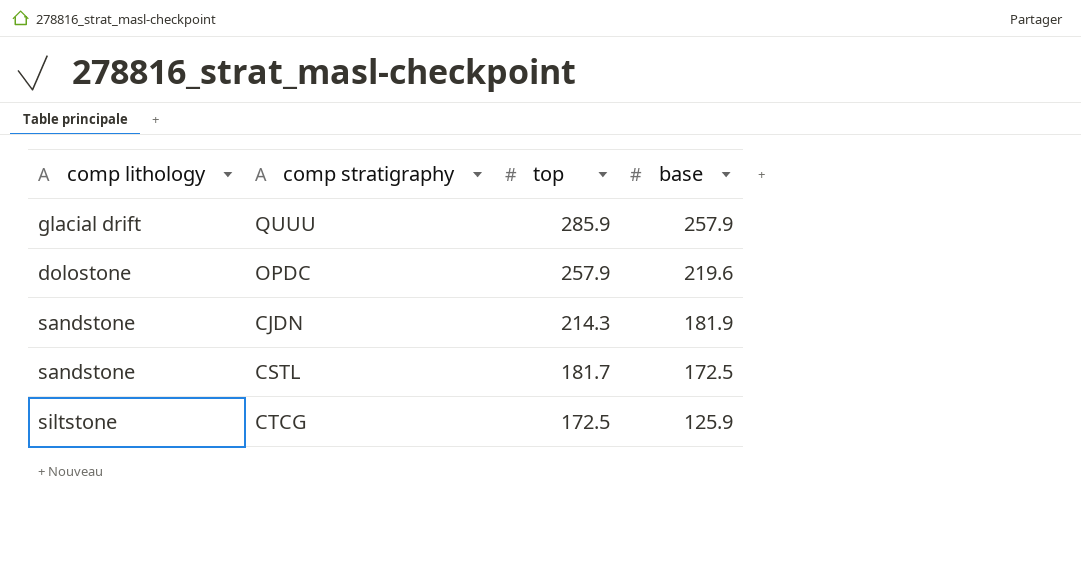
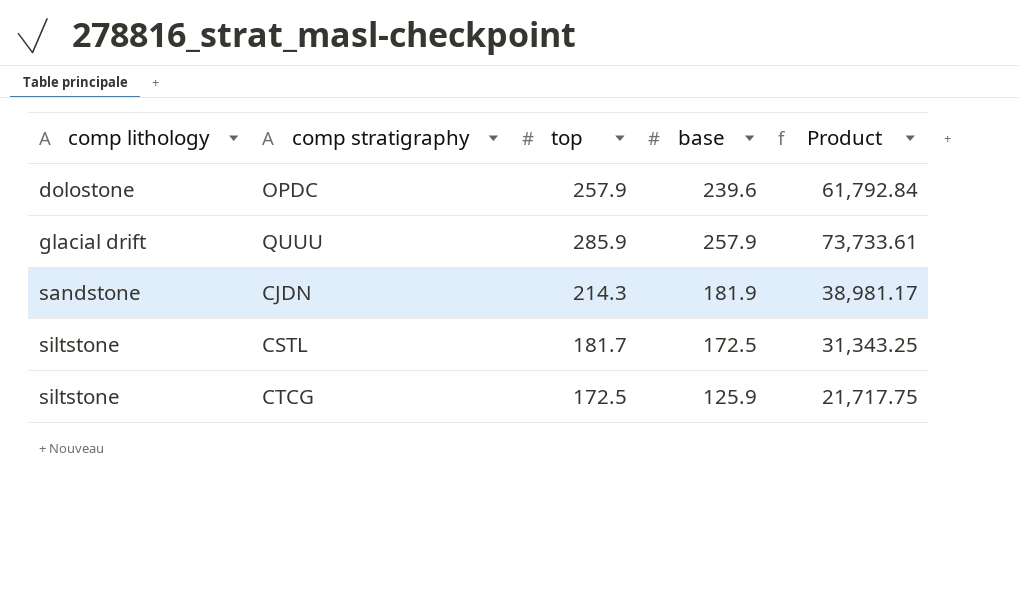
row order: top descending -> comp lithology ascending
column Product | formula: none -> [top] * [base]
OPDC | base: 219.6 -> 239.6
CSTL | comp lithology: sandstone -> siltstone

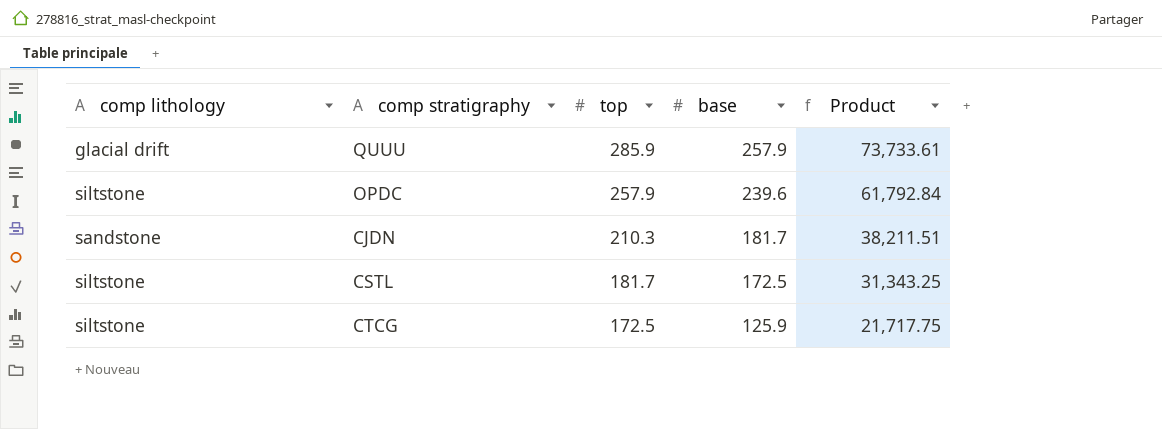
row order: comp lithology ascending -> top descending
OPDC | comp lithology: dolostone -> siltstone
CJDN | top: 214.3 -> 210.3
CJDN | base: 181.9 -> 181.7
CJDN | Product: 38,981.17 -> 38,211.51

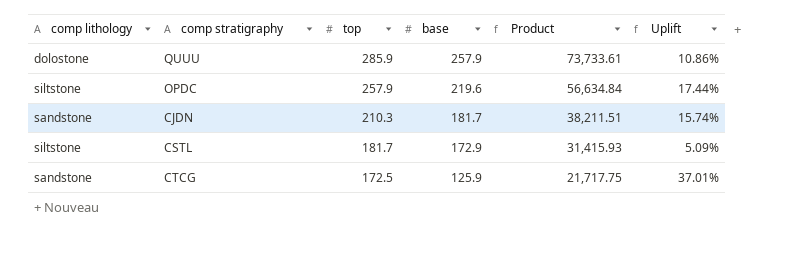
column Uplift | formula: none -> ([top] - [base]) / [base]
QUUU | comp lithology: glacial drift -> dolostone
OPDC | base: 239.6 -> 219.6
OPDC | Product: 61,792.84 -> 56,634.84
CSTL | base: 172.5 -> 172.9
CSTL | Product: 31,343.25 -> 31,415.93
CTCG | comp lithology: siltstone -> sandstone

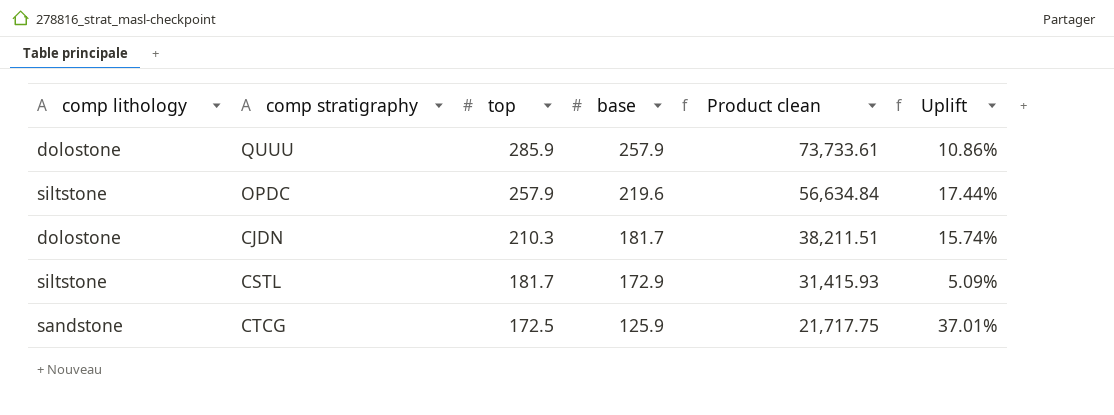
column name: Product -> Product clean
CJDN | comp lithology: sandstone -> dolostone

